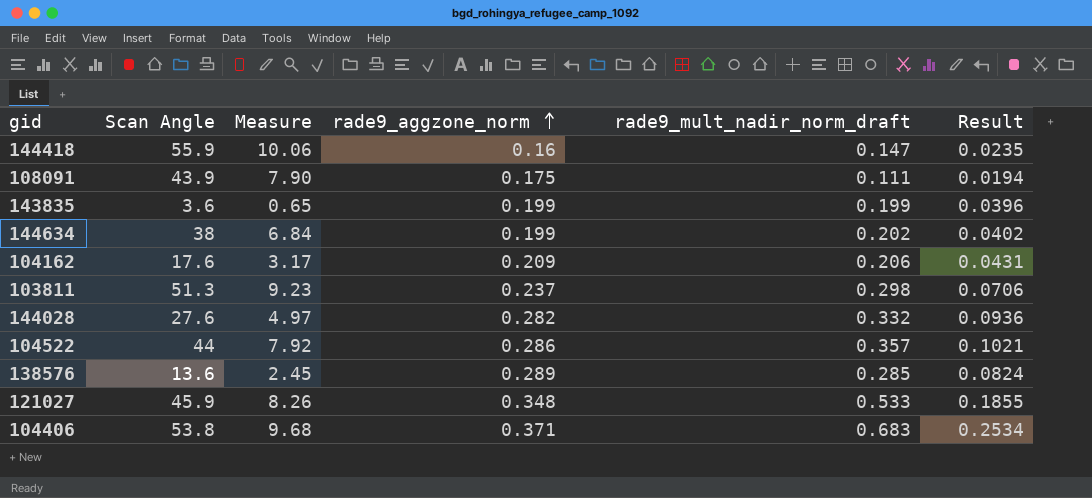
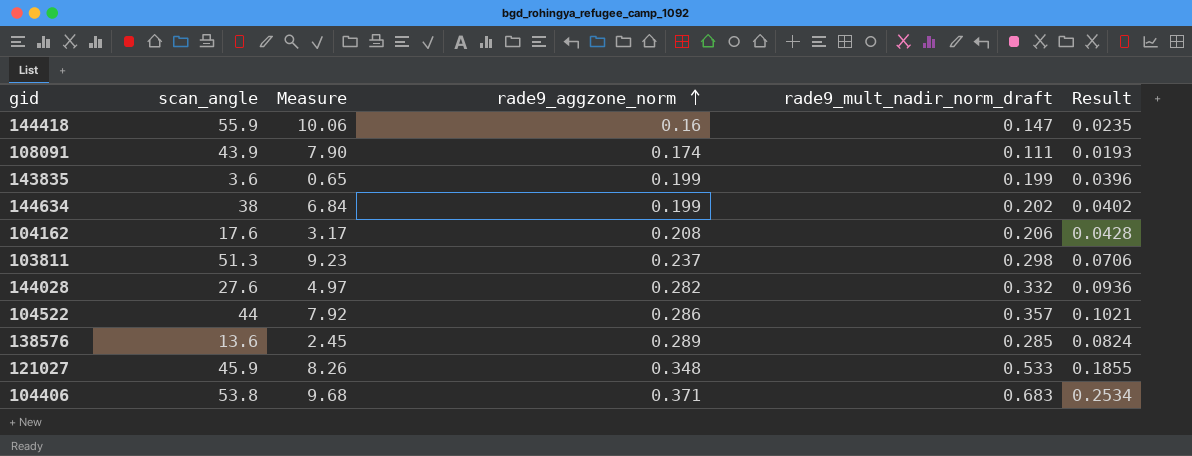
column name: Scan Angle -> scan_angle
108091 | rade9_aggzone_norm: 0.175 -> 0.174
108091 | Result: 0.0194 -> 0.0193
104162 | rade9_aggzone_norm: 0.209 -> 0.208
104162 | Result: 0.0431 -> 0.0428

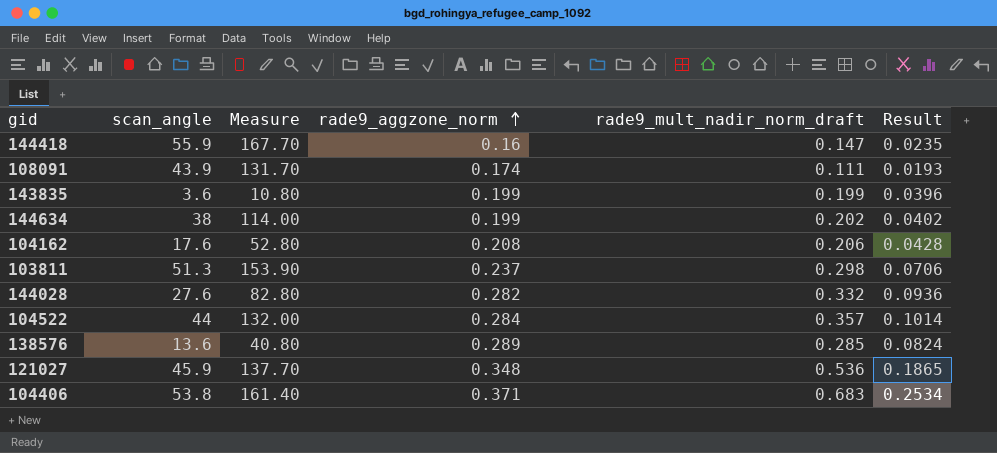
column Measure | formula: [scan_angle] * 0.18 -> [scan_angle] * 3
104522 | rade9_aggzone_norm: 0.286 -> 0.284
104522 | Result: 0.1021 -> 0.1014
121027 | rade9_mult_nadir_norm_draft: 0.533 -> 0.536
121027 | Result: 0.1855 -> 0.1865

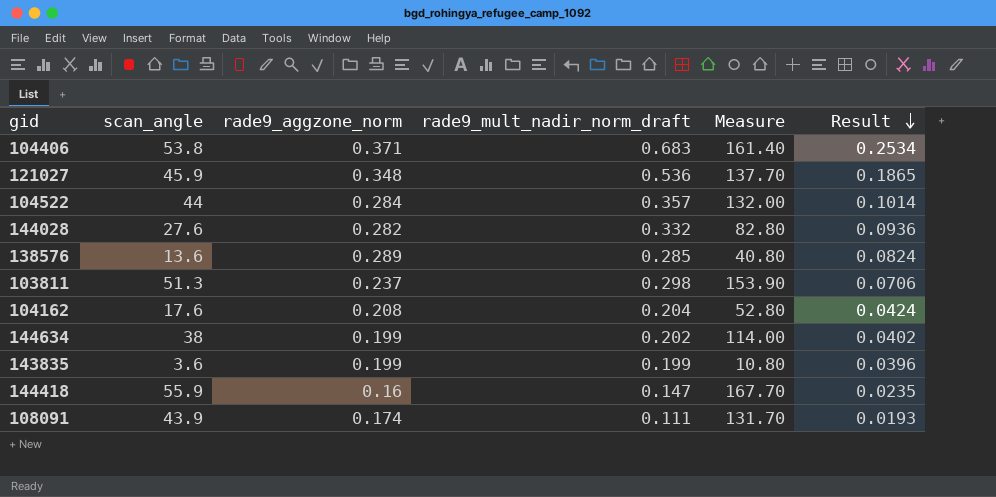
row order: rade9_aggzone_norm ascending -> Result descending
column Measure | position: 3 -> 5
104162 | rade9_mult_nadir_norm_draft: 0.206 -> 0.204
104162 | Result: 0.0428 -> 0.0424

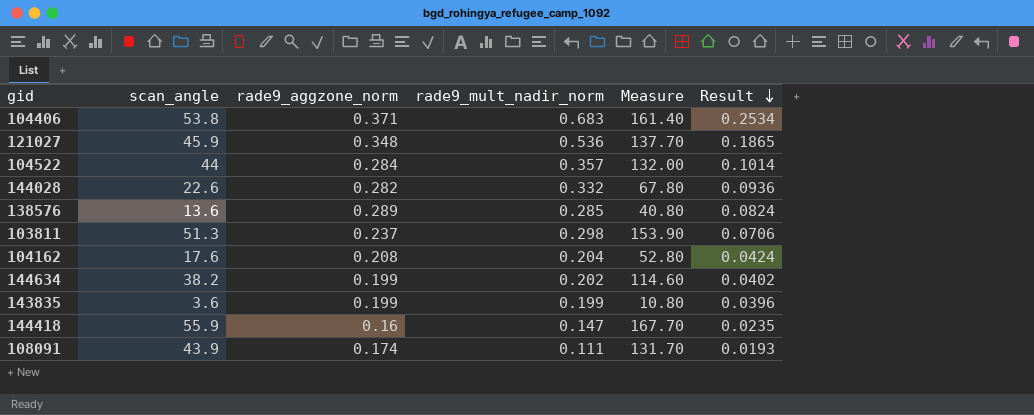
column name: rade9_mult_nadir_norm_draft -> rade9_mult_nadir_norm
144028 | scan_angle: 27.6 -> 22.6
144028 | Measure: 82.80 -> 67.80
144634 | scan_angle: 38 -> 38.2
144634 | Measure: 114.00 -> 114.60

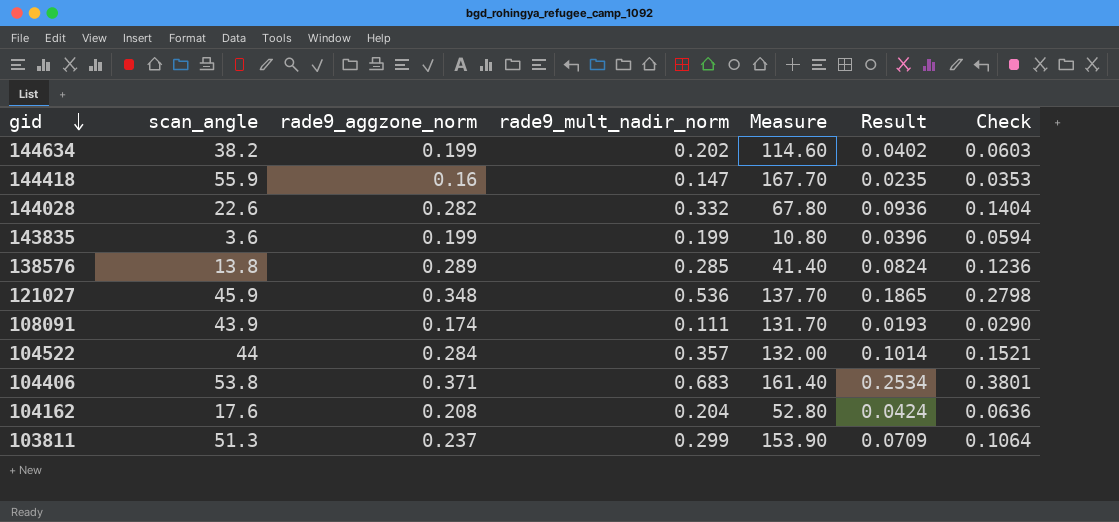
row order: Result descending -> gid descending
column Check | formula: none -> [Result] * 1.5
138576 | scan_angle: 13.6 -> 13.8
138576 | Measure: 40.80 -> 41.40
103811 | rade9_mult_nadir_norm: 0.298 -> 0.299
103811 | Result: 0.0706 -> 0.0709

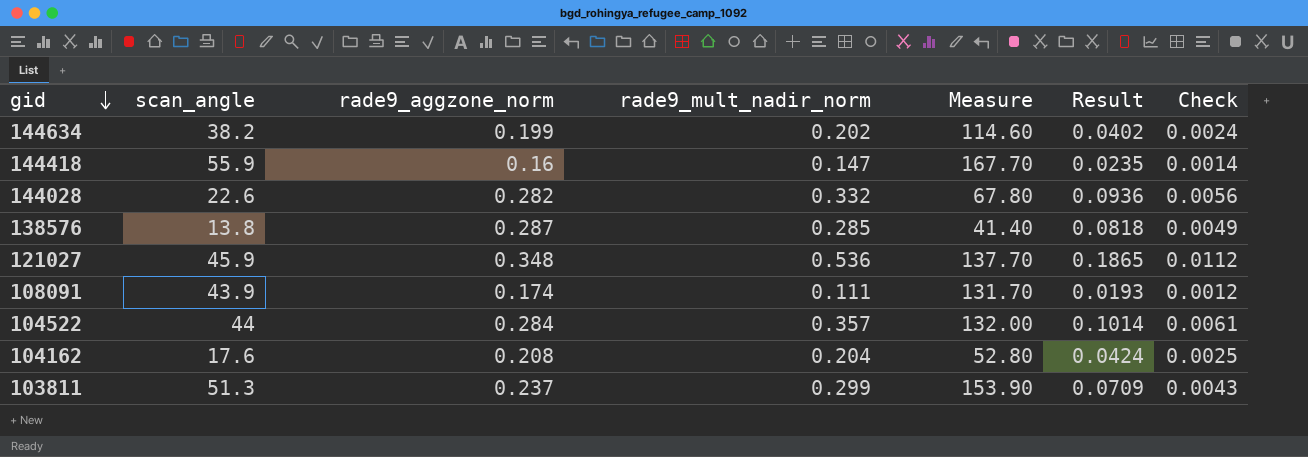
column Check | formula: [Result] * 1.5 -> [Result] * 0.06
row 143835: 3.6 | 0.199 | 0.199 | 10.80 | 0.0396 | 0.0594 -> none
row 104406: 53.8 | 0.371 | 0.683 | 161.40 | 0.2534 | 0.3801 -> none
138576 | rade9_aggzone_norm: 0.289 -> 0.287
138576 | Result: 0.0824 -> 0.0818

